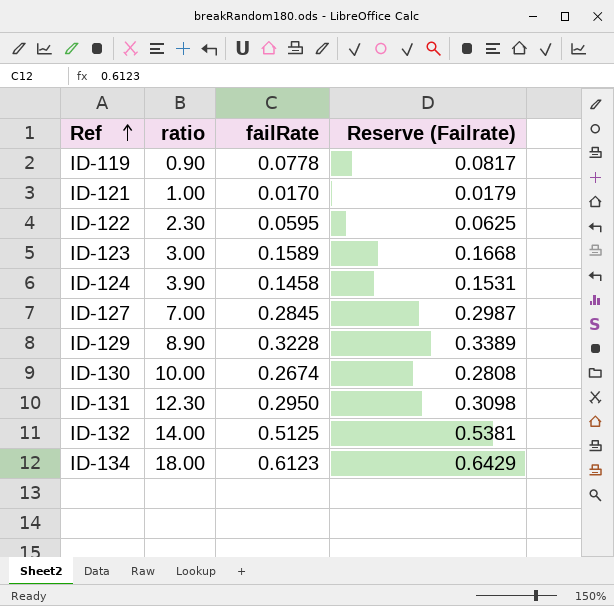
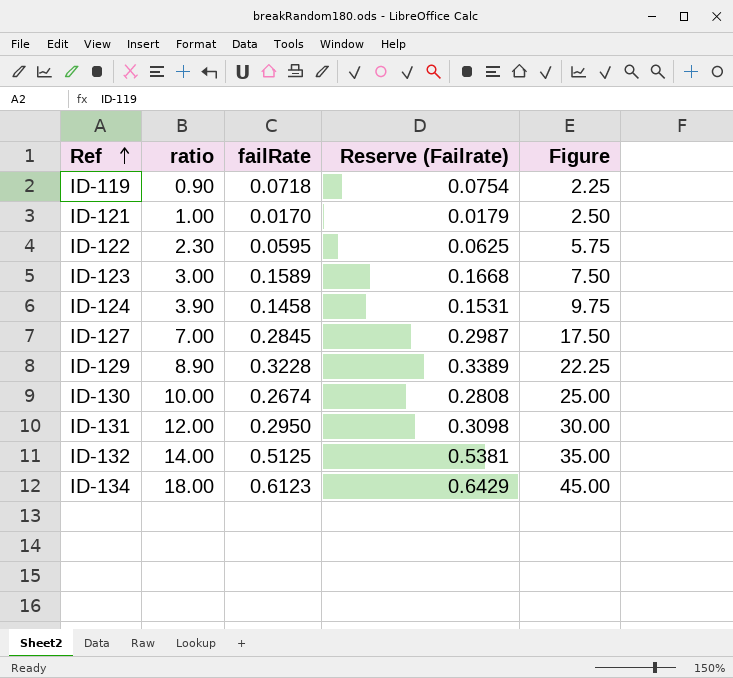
column Figure | formula: none -> [ratio] * 2.5
ID-119 | failRate: 0.0778 -> 0.0718
ID-119 | Reserve (Failrate): 0.0817 -> 0.0754
ID-131 | ratio: 12.30 -> 12.00

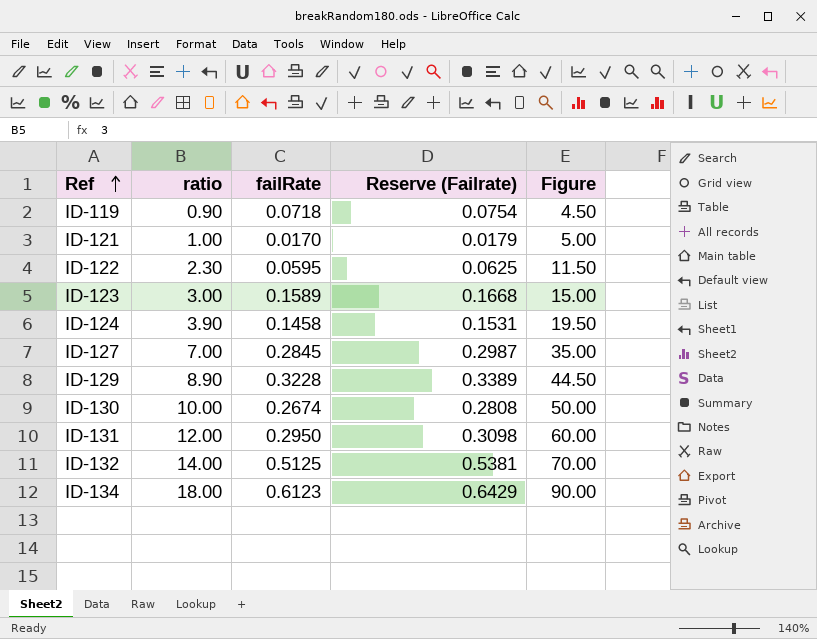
column Figure | formula: [ratio] * 2.5 -> [ratio] * 5

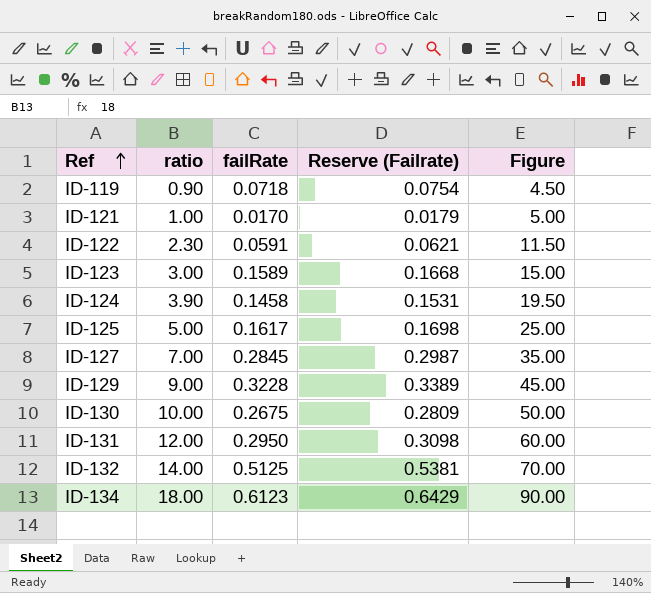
ID-122 | failRate: 0.0595 -> 0.0591
ID-122 | Reserve (Failrate): 0.0625 -> 0.0621
row ID-125: none -> 5.00 | 0.1617 | 0.1698 | 25.00
ID-129 | ratio: 8.90 -> 9.00
ID-129 | Figure: 44.50 -> 45.00
ID-130 | failRate: 0.2674 -> 0.2675
ID-130 | Reserve (Failrate): 0.2808 -> 0.2809

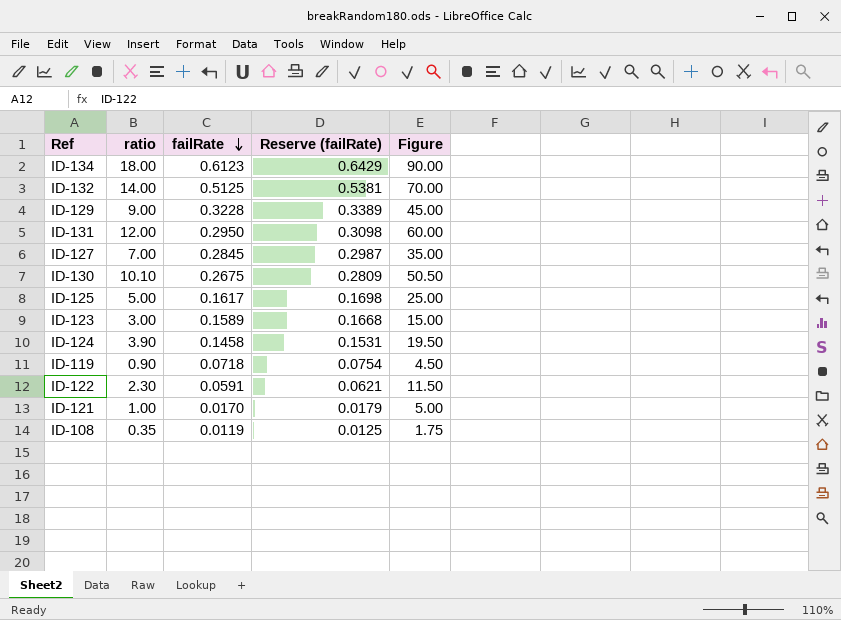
row order: Ref ascending -> failRate descending
column name: Reserve (Failrate) -> Reserve (failRate)
ID-130 | ratio: 10.00 -> 10.10
ID-130 | Figure: 50.00 -> 50.50
row ID-108: none -> 0.35 | 0.0119 | 0.0125 | 1.75

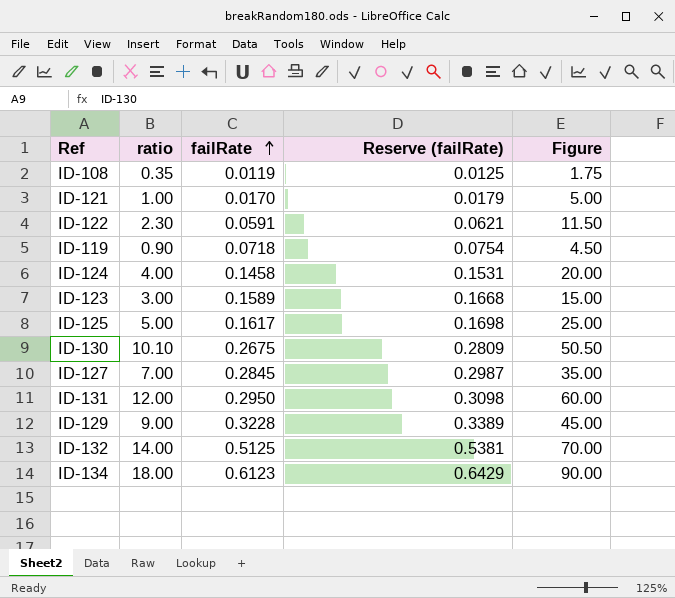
row order: failRate descending -> failRate ascending
ID-124 | ratio: 3.90 -> 4.00
ID-124 | Figure: 19.50 -> 20.00

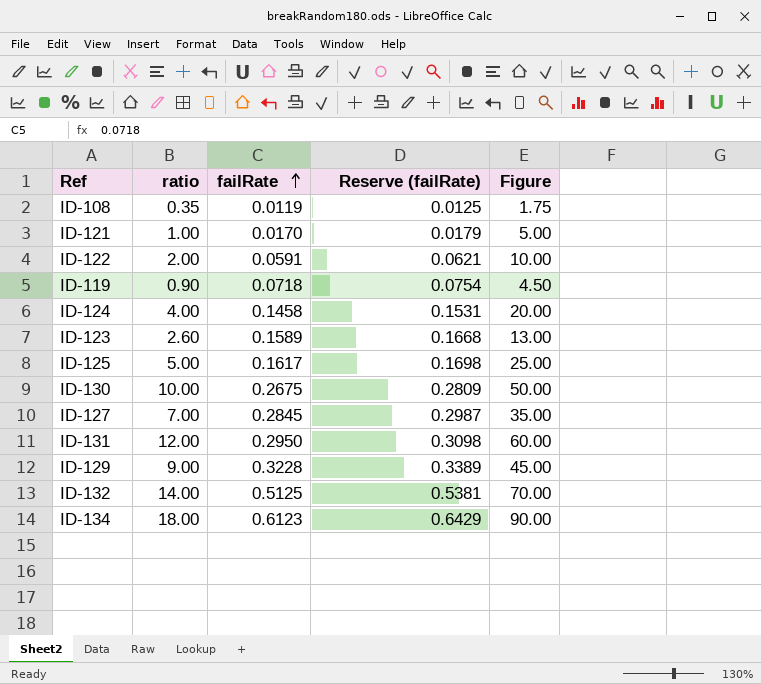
ID-122 | ratio: 2.30 -> 2.00
ID-122 | Figure: 11.50 -> 10.00
ID-123 | ratio: 3.00 -> 2.60
ID-123 | Figure: 15.00 -> 13.00
ID-130 | ratio: 10.10 -> 10.00
ID-130 | Figure: 50.50 -> 50.00

